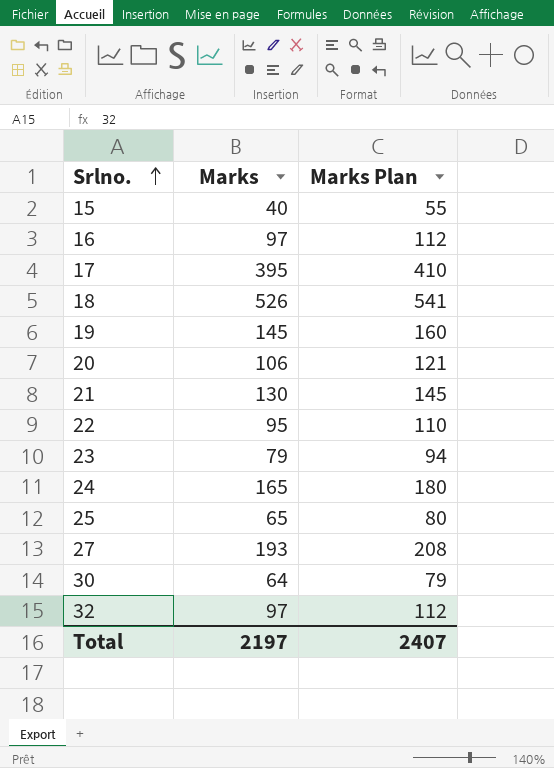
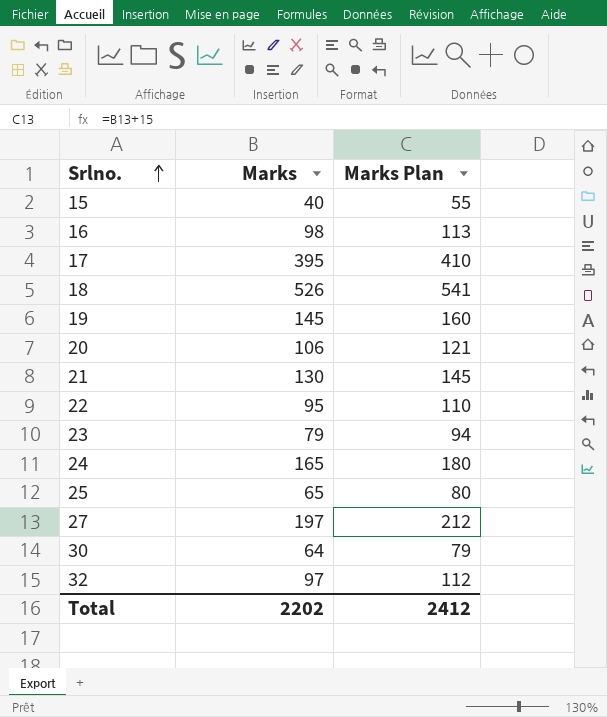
16 | Marks: 97 -> 98
16 | Marks Plan: 112 -> 113
27 | Marks: 193 -> 197
27 | Marks Plan: 208 -> 212
Total | Marks: 2197 -> 2202
Total | Marks Plan: 2407 -> 2412

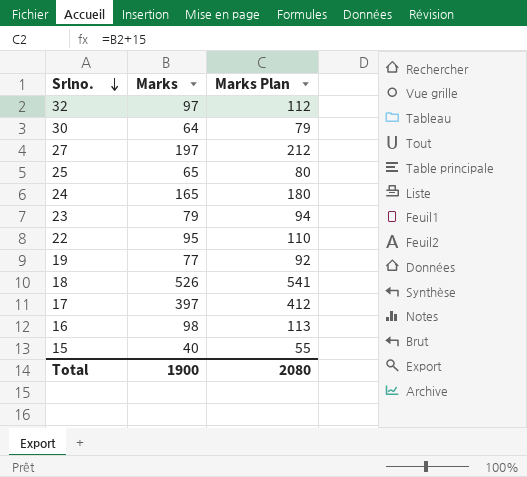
row order: Srlno. ascending -> Srlno. descending
row 20: 106 | 121 -> none
row 21: 130 | 145 -> none
19 | Marks: 145 -> 77
19 | Marks Plan: 160 -> 92
17 | Marks: 395 -> 397
17 | Marks Plan: 410 -> 412
Total | Marks: 2202 -> 1900
Total | Marks Plan: 2412 -> 2080

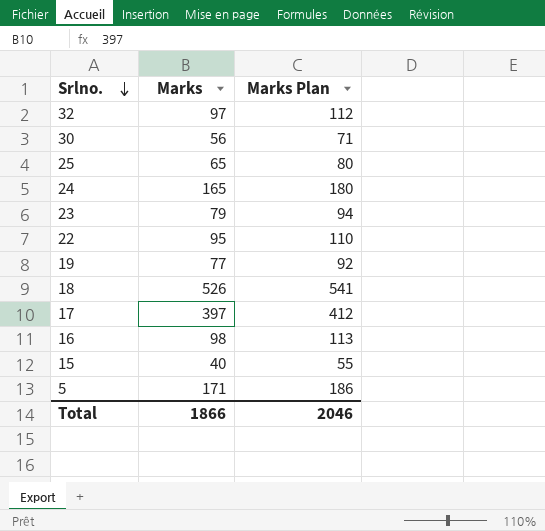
row 27: 197 | 212 -> none
30 | Marks: 64 -> 56
30 | Marks Plan: 79 -> 71
row 5: none -> 171 | 186
Total | Marks: 1900 -> 1866
Total | Marks Plan: 2080 -> 2046

